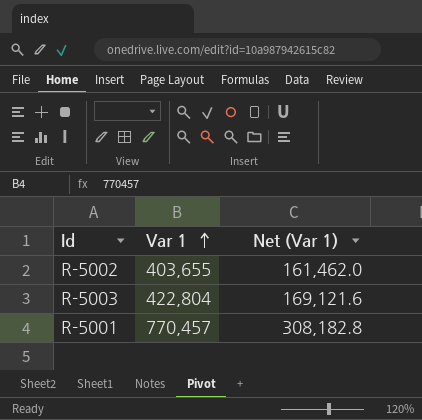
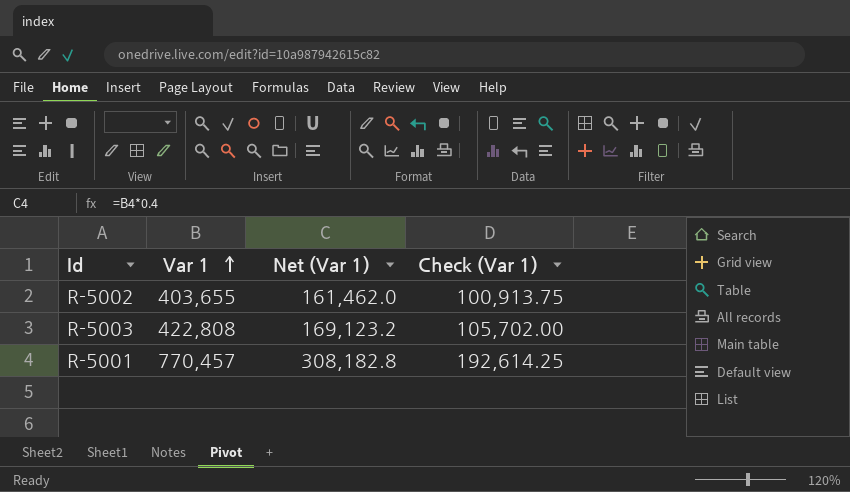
column Check (Var 1) | formula: none -> [Var 1] * 0.25
R-5003 | Var 1: 422,804 -> 422,808
R-5003 | Net (Var 1): 169,121.6 -> 169,123.2

